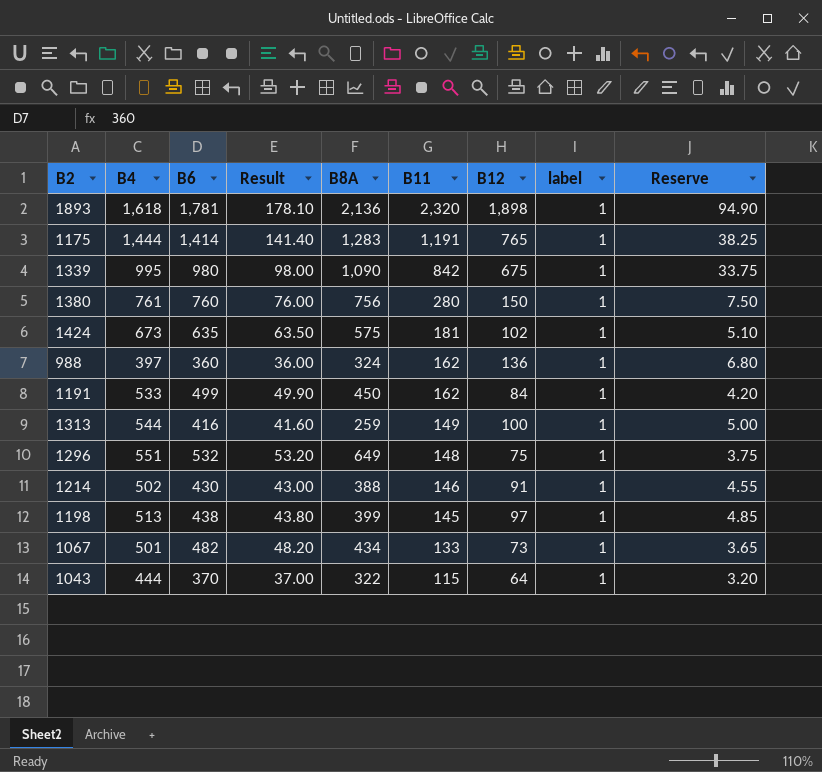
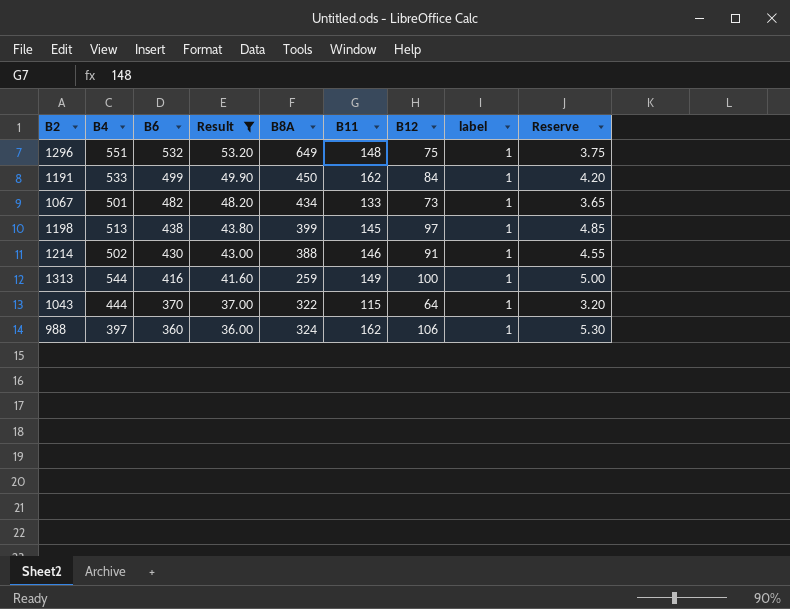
filter: none -> Result <= 53.20
row order: B11 descending -> B6 descending
988 | B12: 136 -> 106
988 | Reserve: 6.80 -> 5.30

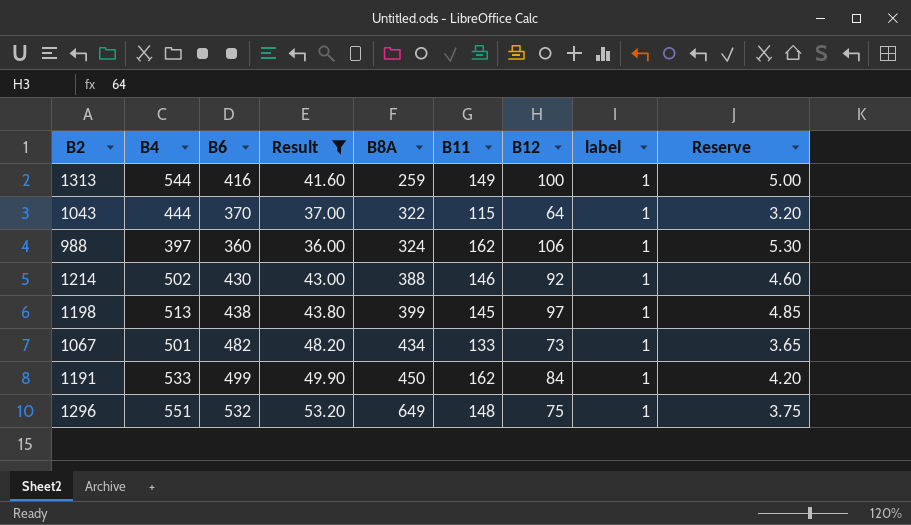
row order: B6 descending -> B8A ascending
1214 | B12: 91 -> 92
1214 | Reserve: 4.55 -> 4.60

